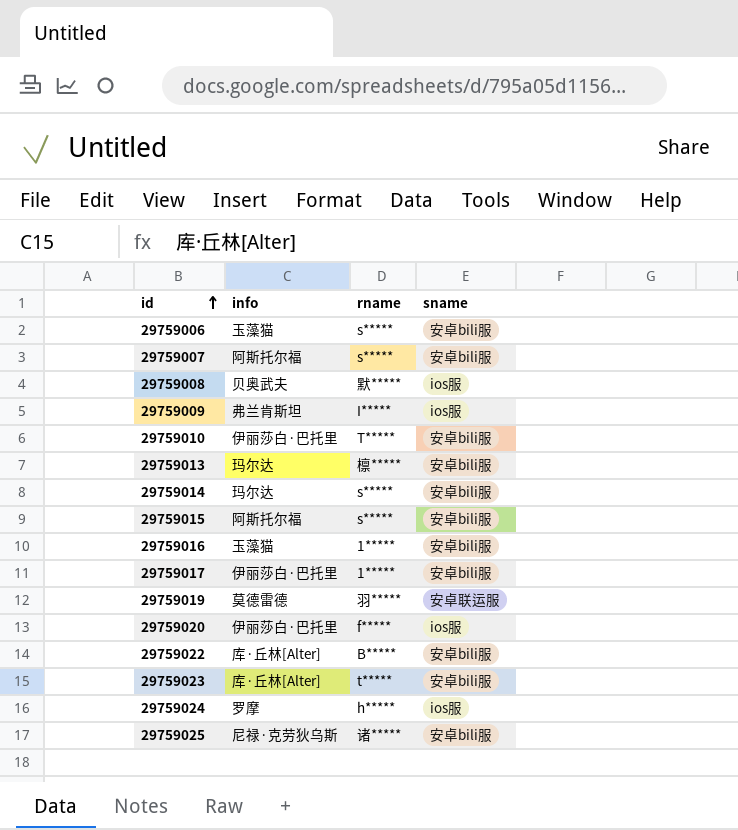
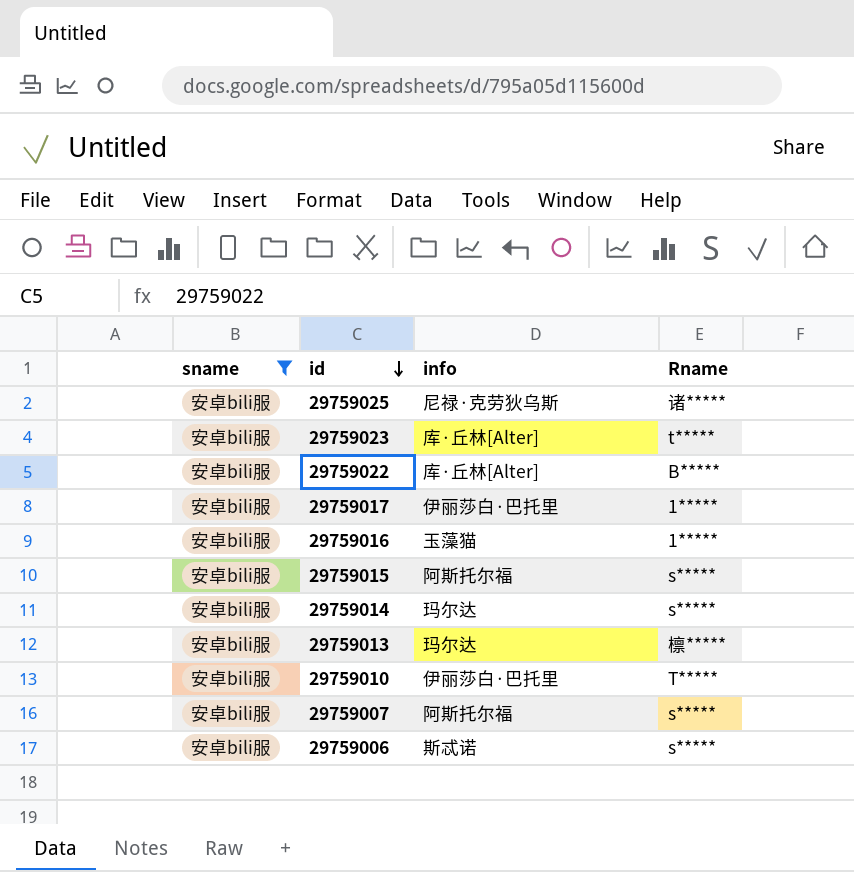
filter: none -> sname = 安卓bili服
row order: id ascending -> id descending
column sname | position: 4 -> 1
column name: rname -> Rname
29759006 | info: 玉藻猫 -> 斯忒诺

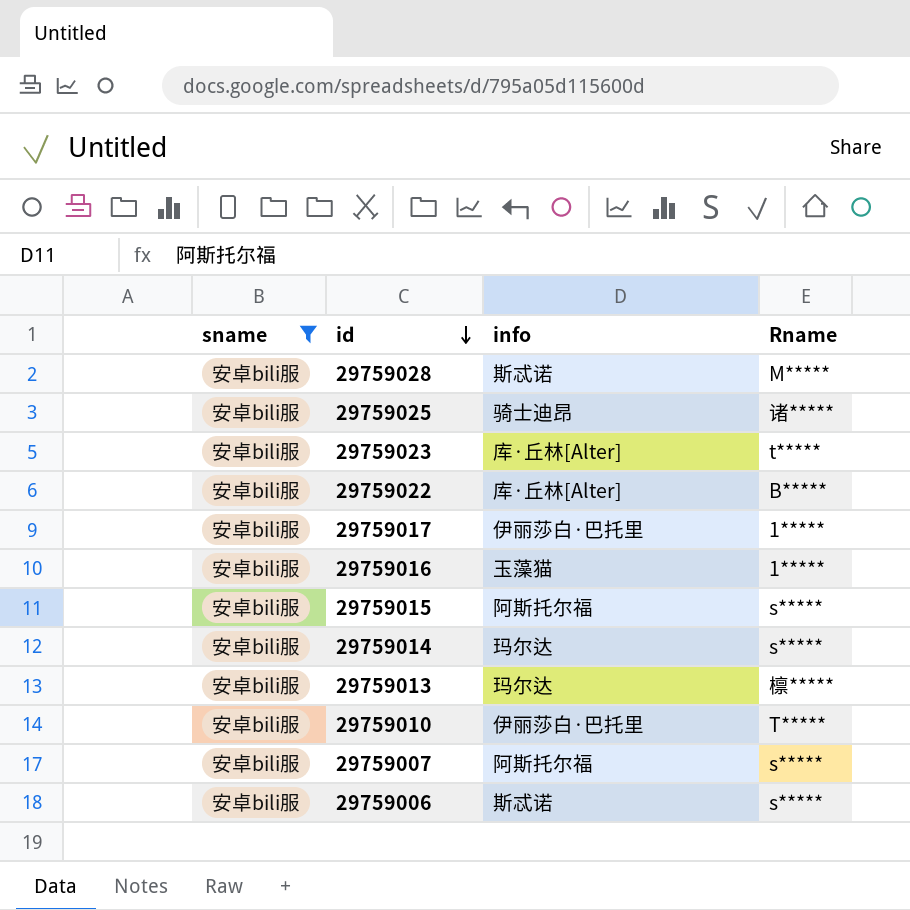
row 29759028: none -> 安卓bili服 | 斯忒诺 | M*****
29759025 | info: 尼禄·克劳狄乌斯 -> 骑士迪昂

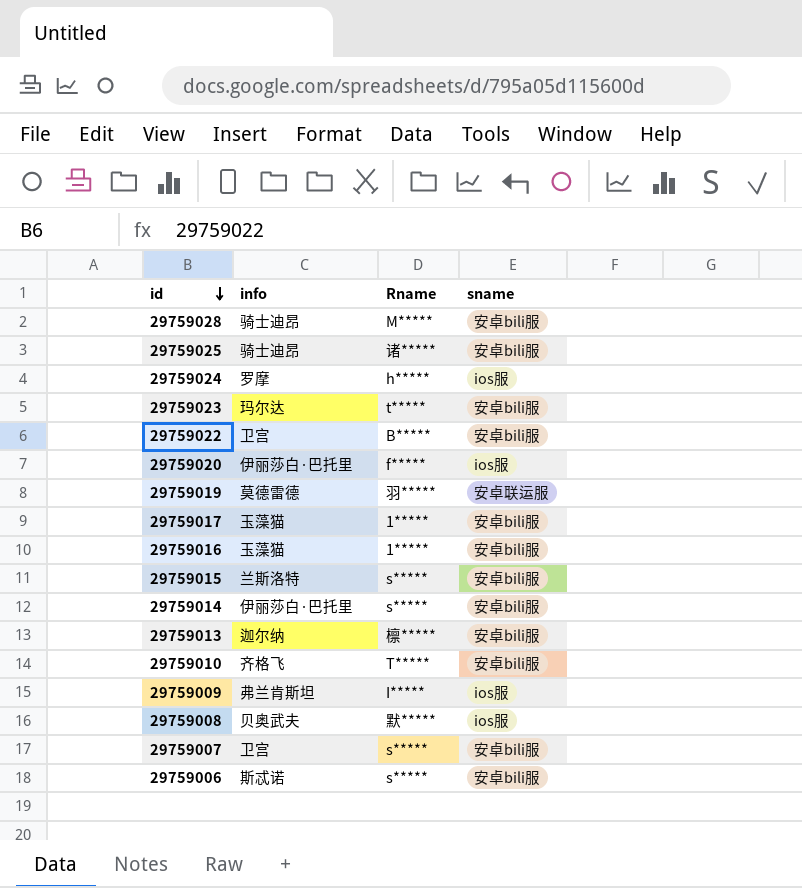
filter: sname = 安卓bili服 -> none
column sname | position: 1 -> 4
29759028 | info: 斯忒诺 -> 骑士迪昂
29759023 | info: 库·丘林[Alter] -> 玛尔达
29759022 | info: 库·丘林[Alter] -> 卫宫
29759017 | info: 伊丽莎白·巴托里 -> 玉藻猫
29759015 | info: 阿斯托尔福 -> 兰斯洛特
29759014 | info: 玛尔达 -> 伊丽莎白·巴托里
29759013 | info: 玛尔达 -> 迦尔纳
29759010 | info: 伊丽莎白·巴托里 -> 齐格飞
29759007 | info: 阿斯托尔福 -> 卫宫

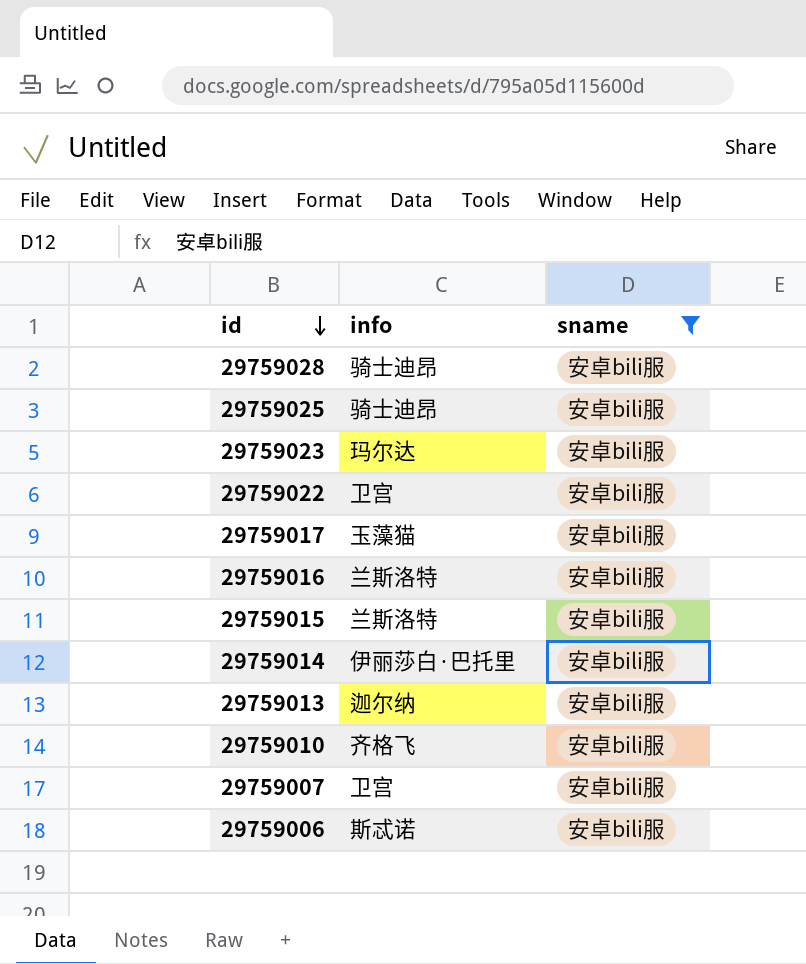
filter: none -> sname = 安卓bili服
column Rname | position: 3 -> none
29759016 | info: 玉藻猫 -> 兰斯洛特

